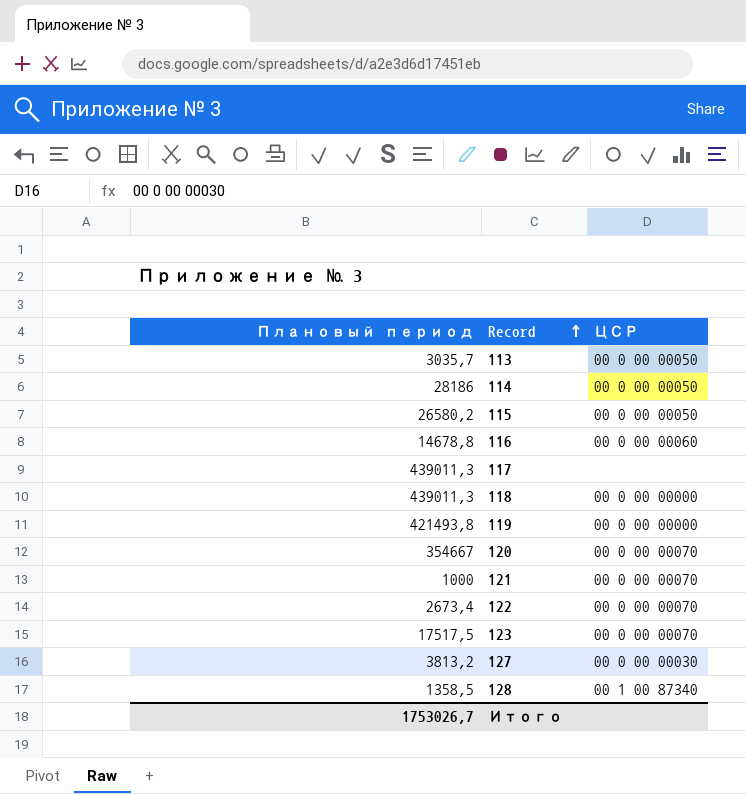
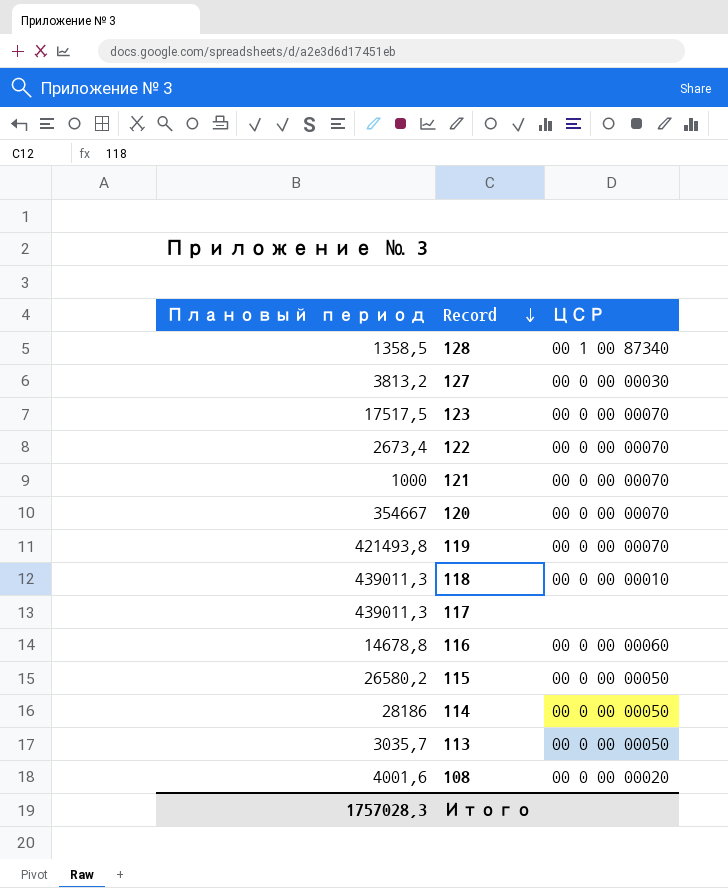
row order: Record ascending -> Record descending
119 | ЦСР: 00 0 00 00000 -> 00 0 00 00070
118 | ЦСР: 00 0 00 00000 -> 00 0 00 00010
row 108: none -> 4001,6 | 00 0 00 00020
Итого | Плановый период: 1753026,7 -> 1757028,3

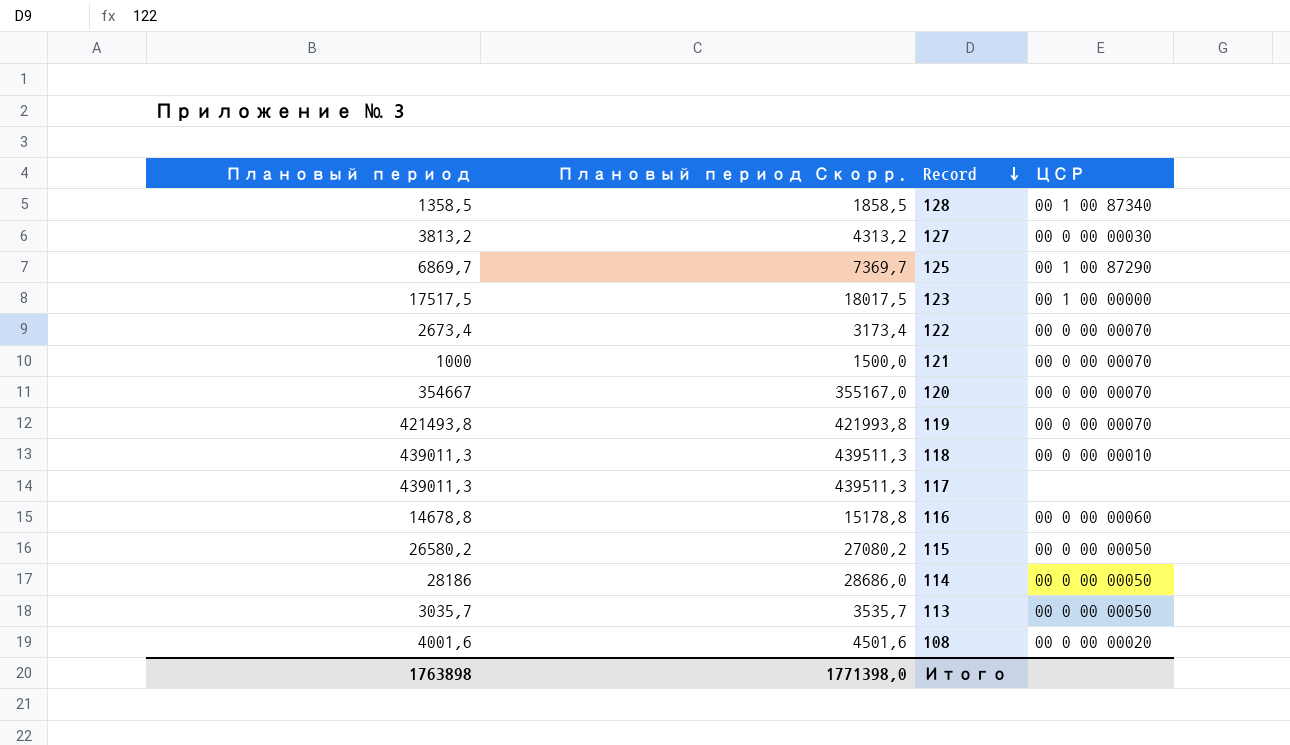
column Плановый период Скорр. | formula: none -> [Плановый период] + 500
row 125: none -> 6869,7 | 7369,7 | 00 1 00 87290
123 | ЦСР: 00 0 00 00070 -> 00 1 00 00000
Итого | Плановый период: 1757028,3 -> 1763898

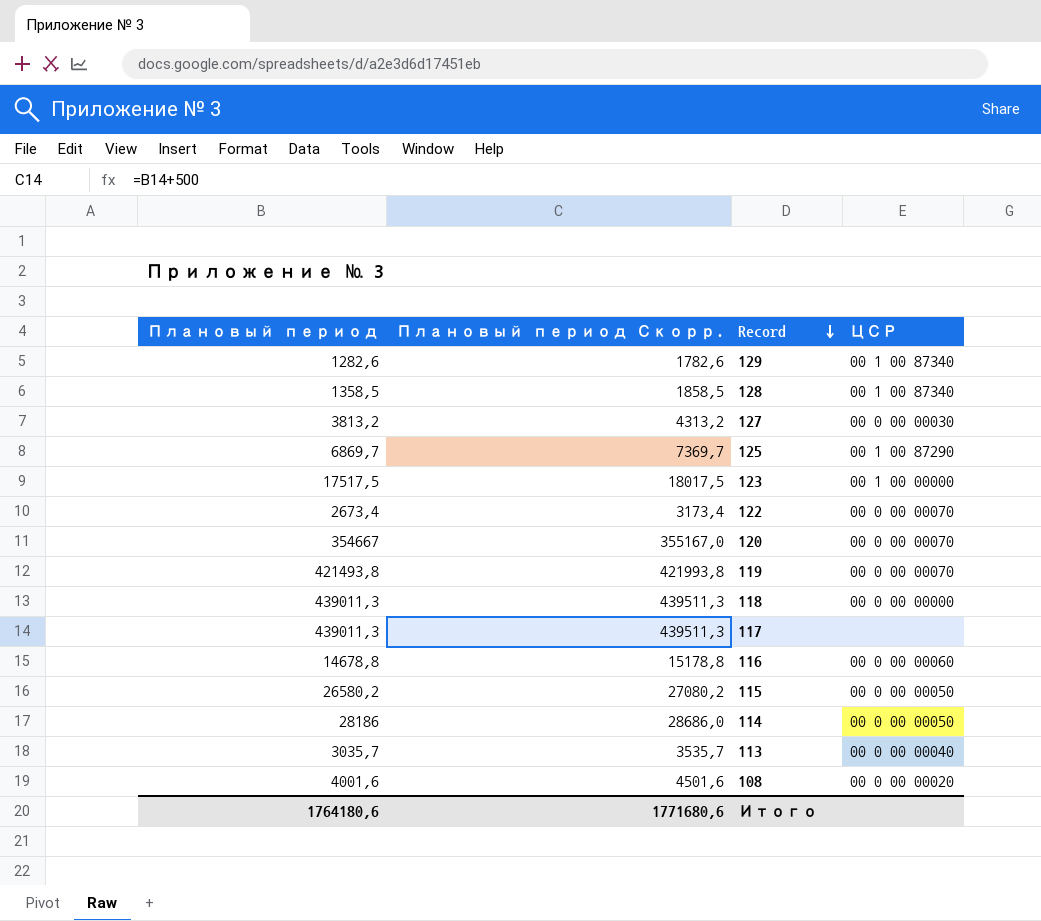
row 121: 1000 | 1500,0 | 00 0 00 00070 -> none
row 129: none -> 1282,6 | 1782,6 | 00 1 00 87340
118 | ЦСР: 00 0 00 00010 -> 00 0 00 00000
113 | ЦСР: 00 0 00 00050 -> 00 0 00 00040
Итого | Плановый период: 1763898 -> 1764180,6
Итого | Плановый период Скорр.: 1771398,0 -> 1771680,6

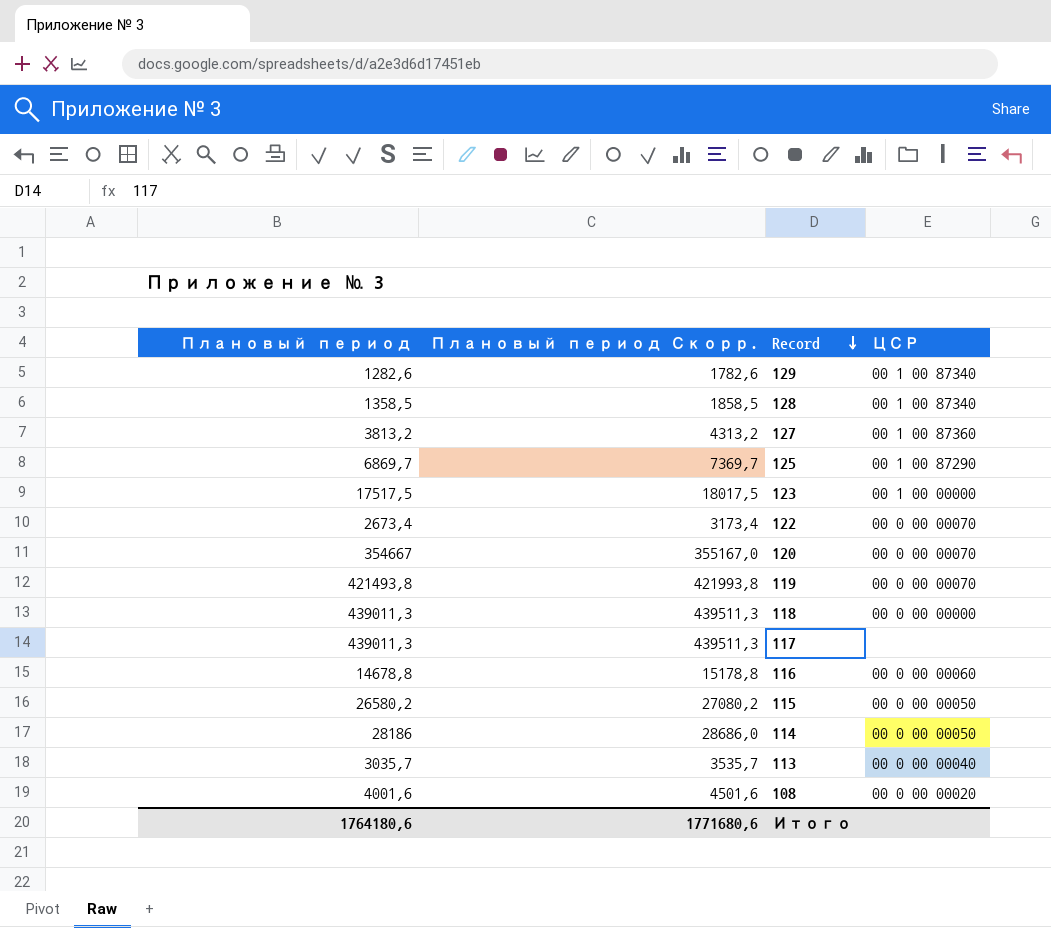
127 | ЦСР: 00 0 00 00030 -> 00 1 00 87360

